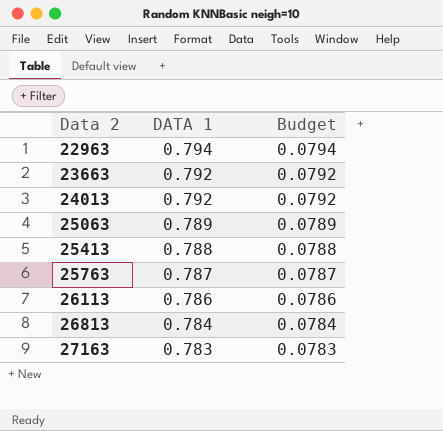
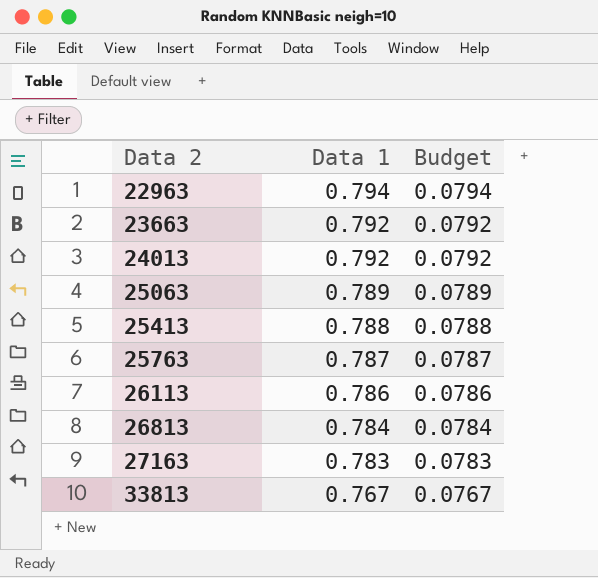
column name: DATA 1 -> Data 1
row 33813: none -> 0.767 | 0.0767

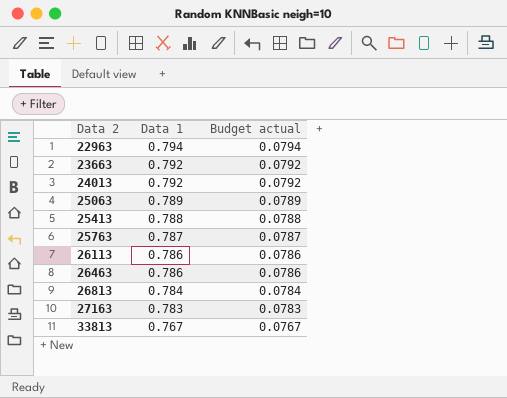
column name: Budget -> Budget actual
row 26463: none -> 0.786 | 0.0786

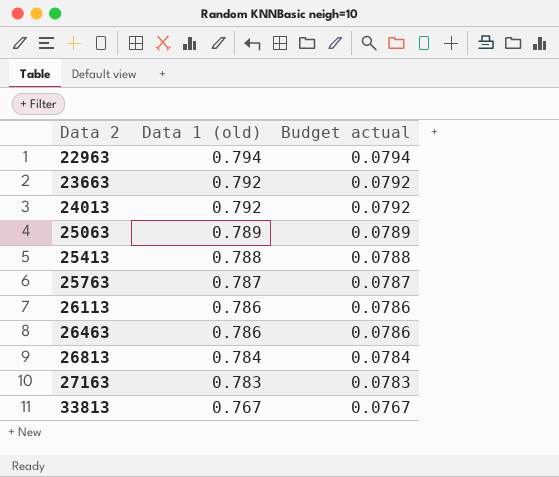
column name: Data 1 -> Data 1 (old)

